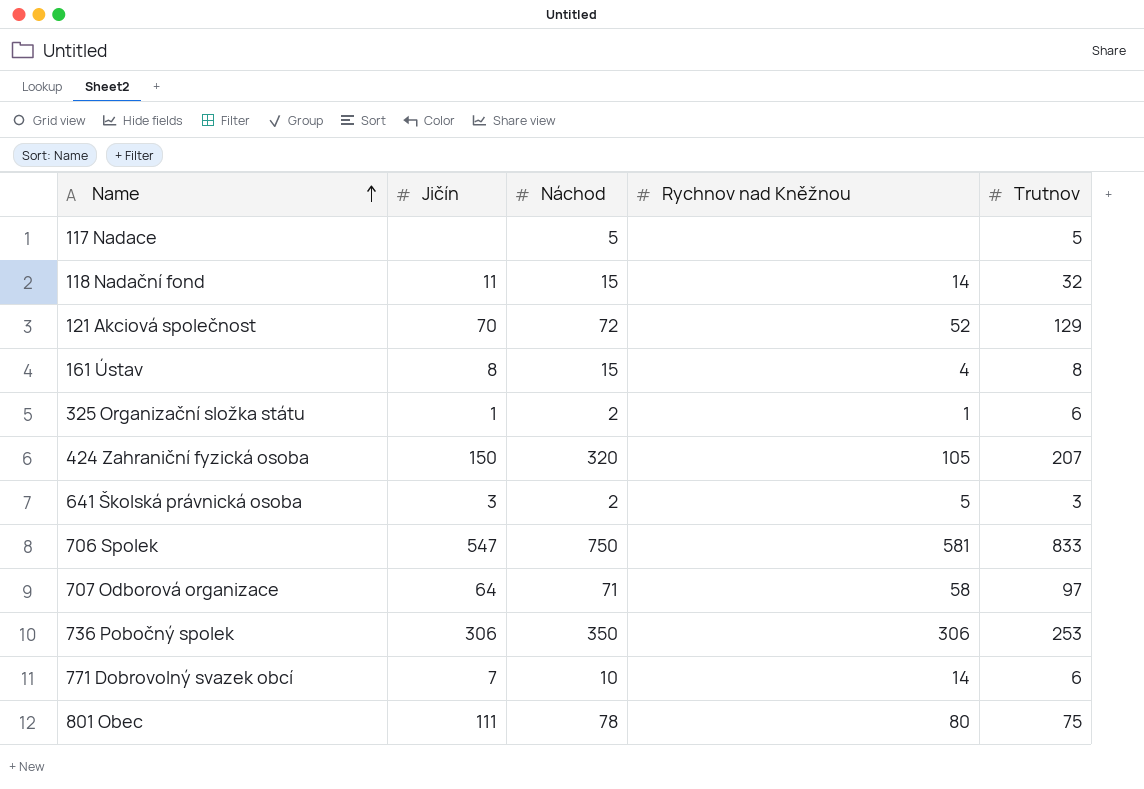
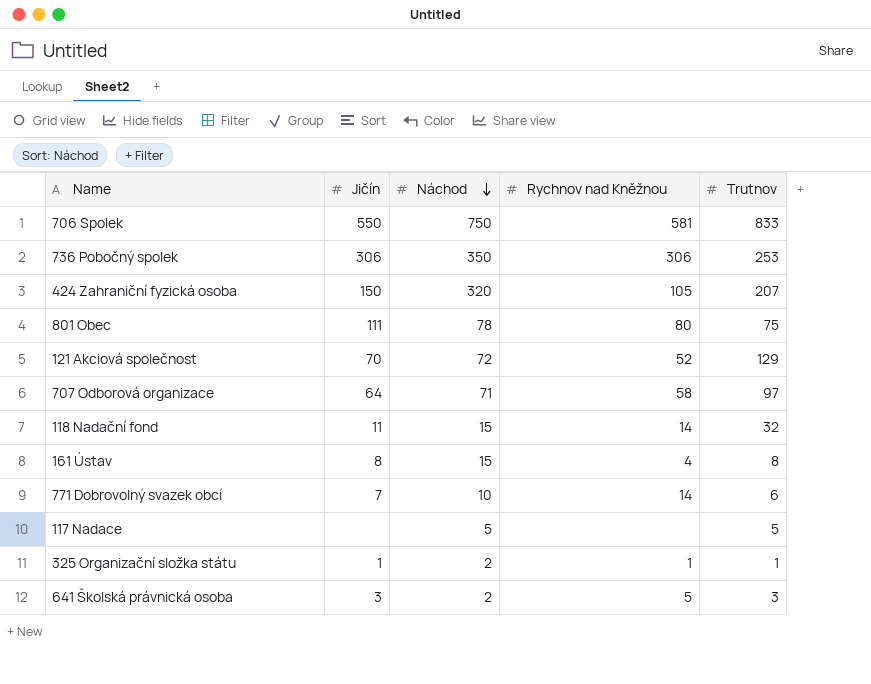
row order: Name ascending -> Náchod descending
706 Spolek | Jičín: 547 -> 550
325 Organizační složka státu | Trutnov: 6 -> 1

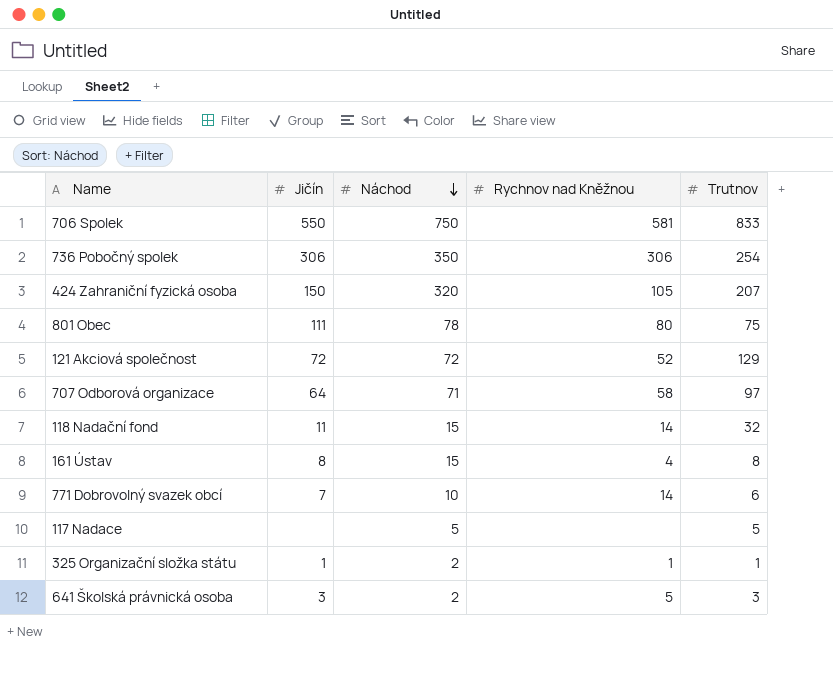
736 Pobočný spolek | Trutnov: 253 -> 254
121 Akciová společnost | Jičín: 70 -> 72

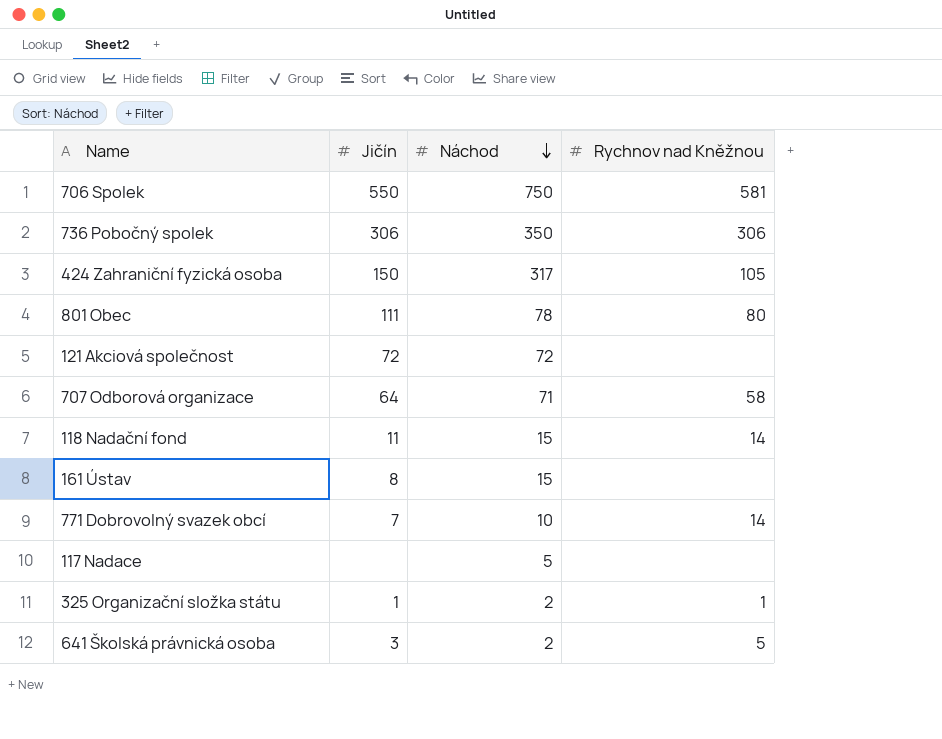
column Trutnov | position: 5 -> none
424 Zahraniční fyzická osoba | Náchod: 320 -> 317
121 Akciová společnost | Rychnov nad Kněžnou: 52 -> none
161 Ústav | Rychnov nad Kněžnou: 4 -> none

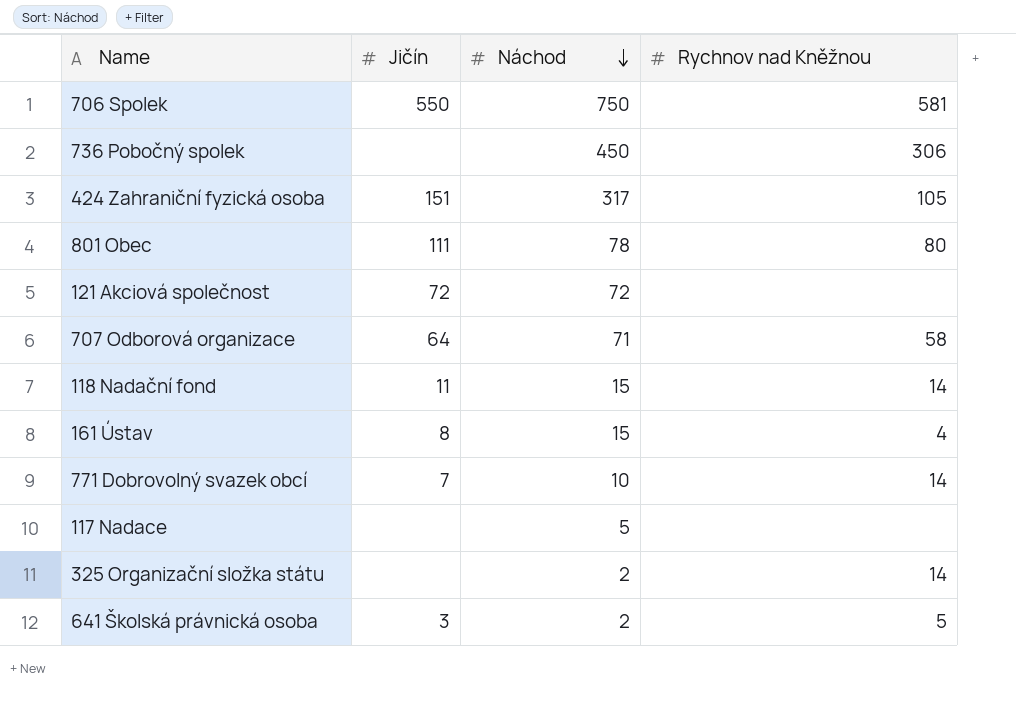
736 Pobočný spolek | Jičín: 306 -> none
736 Pobočný spolek | Náchod: 350 -> 450
424 Zahraniční fyzická osoba | Jičín: 150 -> 151
161 Ústav | Rychnov nad Kněžnou: none -> 4
325 Organizační složka státu | Jičín: 1 -> none
325 Organizační složka státu | Rychnov nad Kněžnou: 1 -> 14

